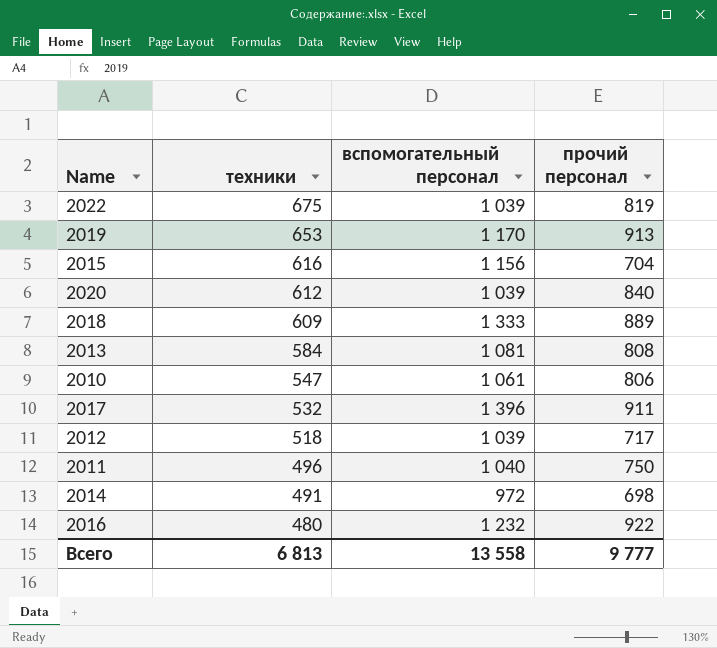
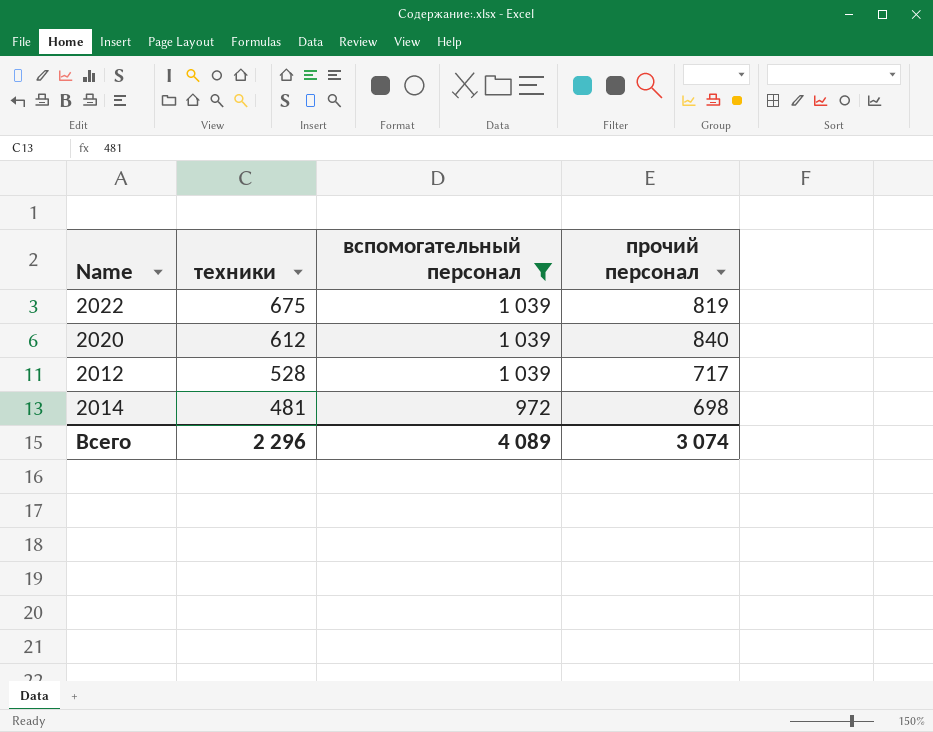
filter: none -> вспомогательный персонал <= 1 039
2012 | техники: 518 -> 528
2014 | техники: 491 -> 481
Всего | техники: 6 813 -> 2 296
Всего | вспомогательный персонал: 13 558 -> 4 089
Всего | прочий персонал: 9 777 -> 3 074

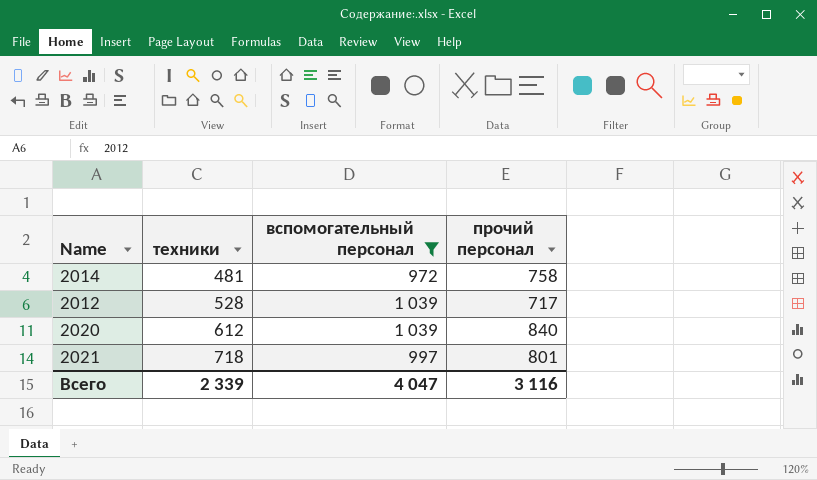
row order: техники descending -> техники ascending
row 2022: 675 | 1 039 | 819 -> none
2014 | прочий персонал: 698 -> 758
row 2021: none -> 718 | 997 | 801
Всего | техники: 2 296 -> 2 339
Всего | вспомогательный персонал: 4 089 -> 4 047
Всего | прочий персонал: 3 074 -> 3 116

